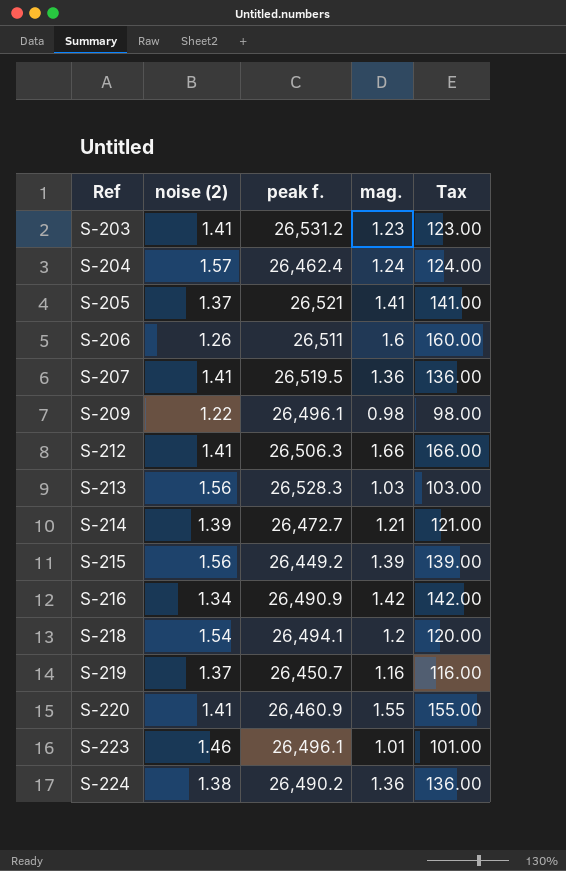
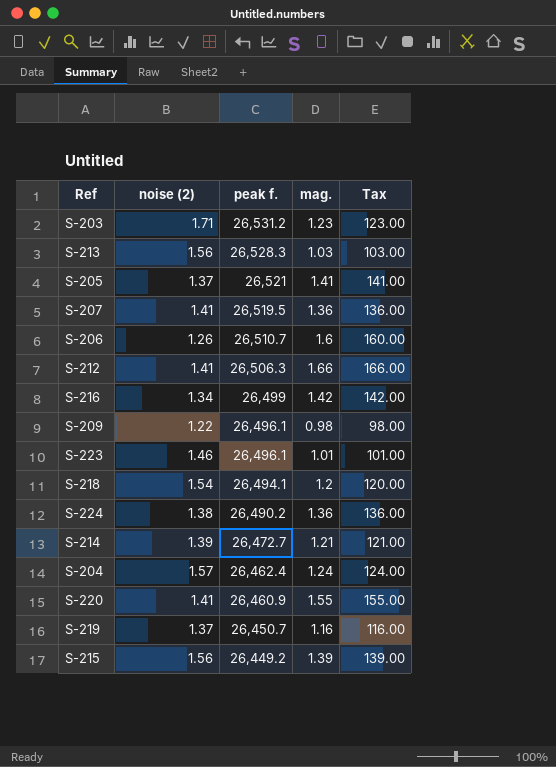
row order: Ref ascending -> peak f. descending
S-203 | noise (2): 1.41 -> 1.71
S-206 | peak f.: 26,511 -> 26,510.7
S-216 | peak f.: 26,490.9 -> 26,499

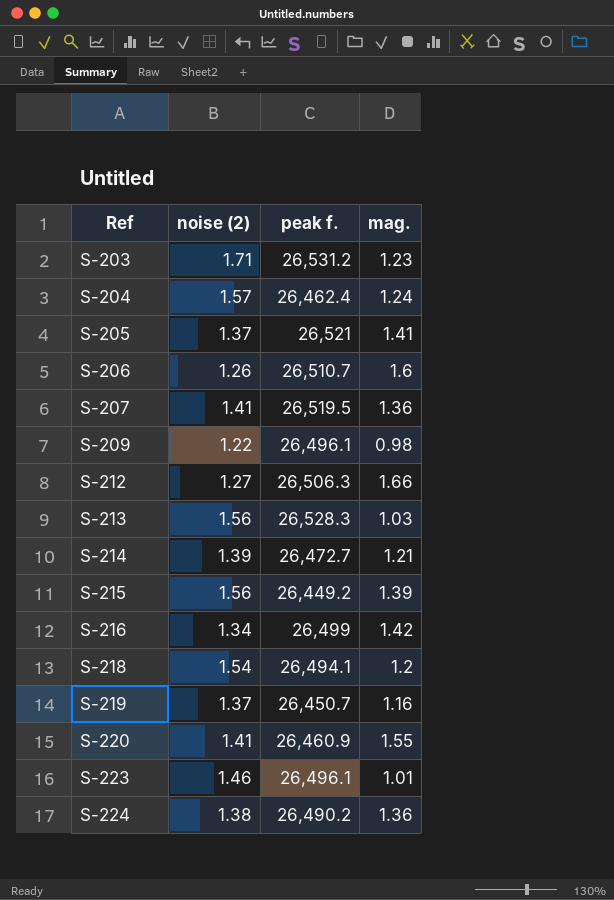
row order: peak f. descending -> Ref ascending
column Tax | formula: [mag.] * 100 -> none
S-212 | noise (2): 1.41 -> 1.27

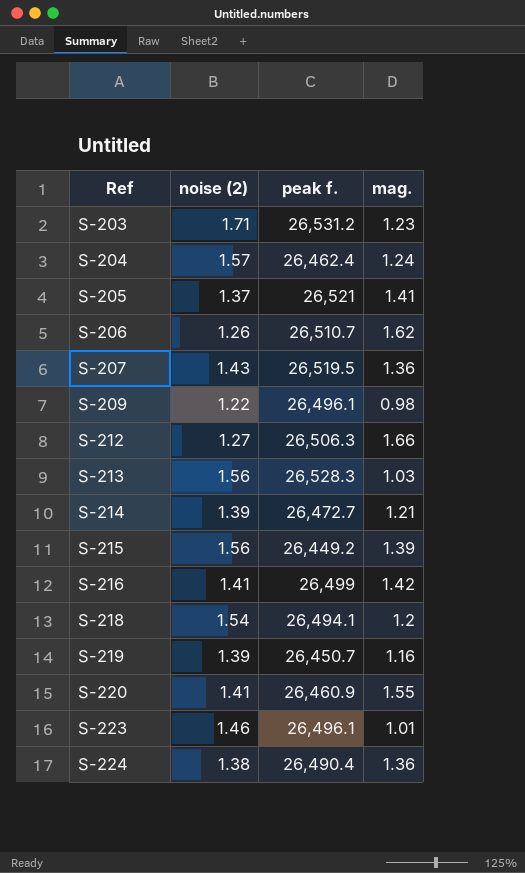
S-206 | mag.: 1.6 -> 1.62
S-207 | noise (2): 1.41 -> 1.43
S-216 | noise (2): 1.34 -> 1.41
S-219 | noise (2): 1.37 -> 1.39
S-224 | peak f.: 26,490.2 -> 26,490.4

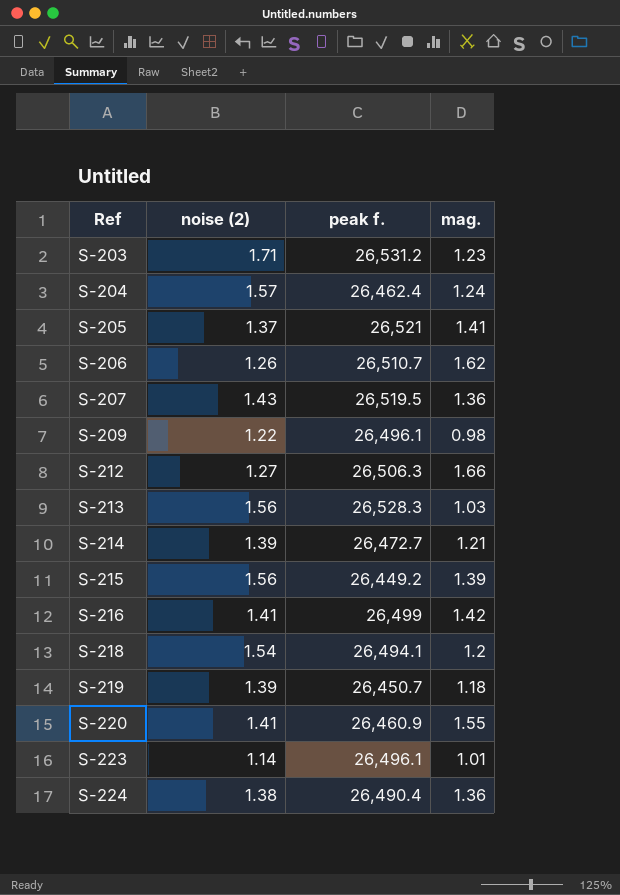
S-219 | mag.: 1.16 -> 1.18
S-223 | noise (2): 1.46 -> 1.14

